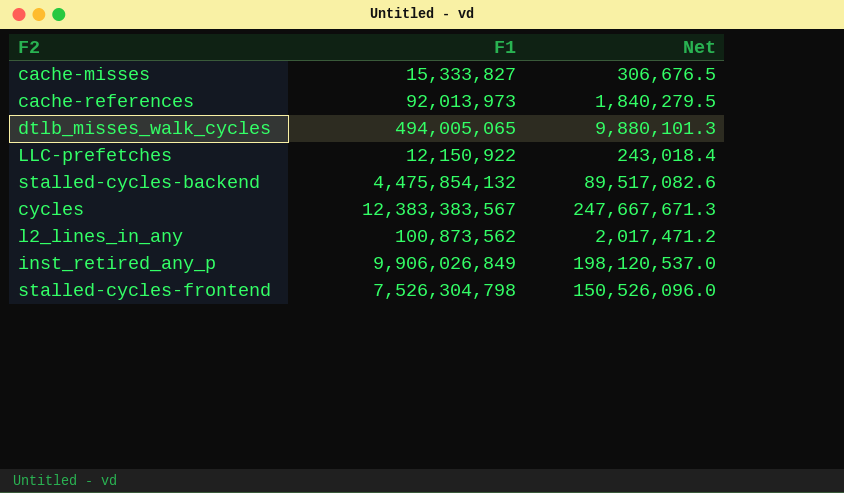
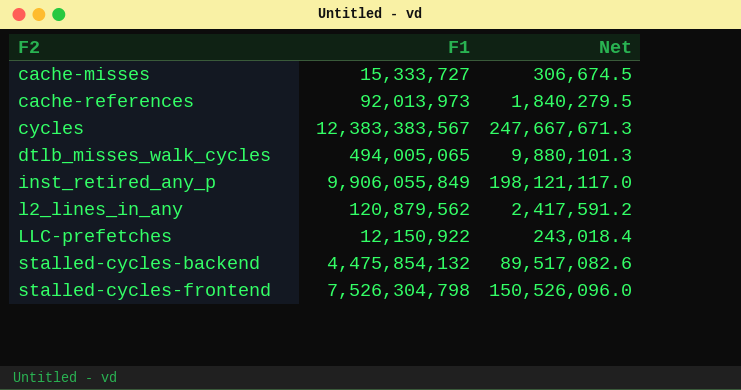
row order: none -> F2 ascending
cache-misses | F1: 15,333,827 -> 15,333,727
cache-misses | Net: 306,676.5 -> 306,674.5
inst_retired_any_p | F1: 9,906,026,849 -> 9,906,055,849
inst_retired_any_p | Net: 198,120,537.0 -> 198,121,117.0
l2_lines_in_any | F1: 100,873,562 -> 120,879,562
l2_lines_in_any | Net: 2,017,471.2 -> 2,417,591.2

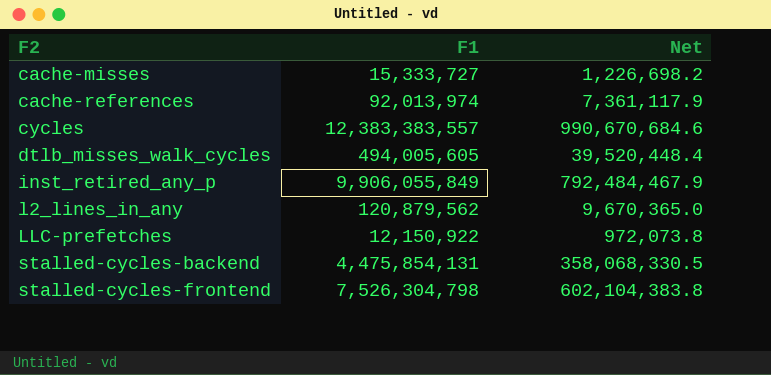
column Net | formula: [F1] * 0.02 -> [F1] * 0.08
cache-references | F1: 92,013,973 -> 92,013,974
cycles | F1: 12,383,383,567 -> 12,383,383,557
dtlb_misses_walk_cycles | F1: 494,005,065 -> 494,005,605
stalled-cycles-backend | F1: 4,475,854,132 -> 4,475,854,131

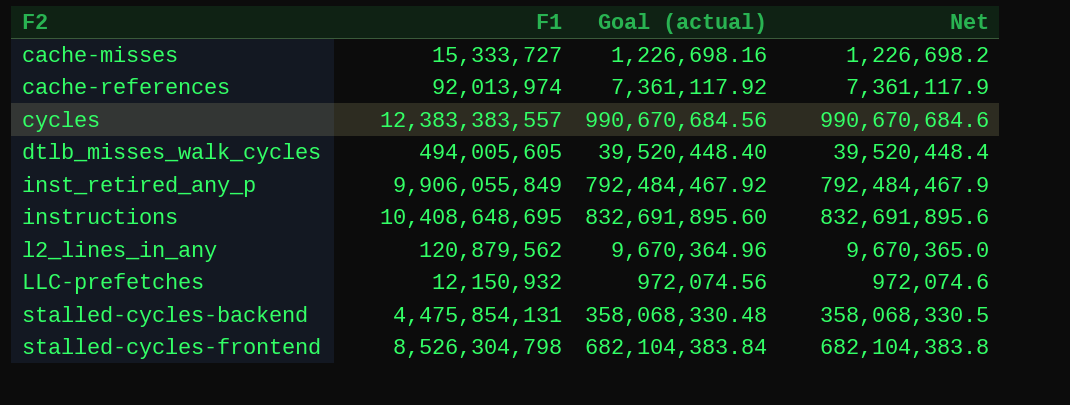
column Goal (actual) | formula: none -> [F1] * 0.08
row instructions: none -> 10,408,648,695 | 832,691,895.60 | 832,691,895.6
LLC-prefetches | F1: 12,150,922 -> 12,150,932
LLC-prefetches | Net: 972,073.8 -> 972,074.6
stalled-cycles-frontend | F1: 7,526,304,798 -> 8,526,304,798
stalled-cycles-frontend | Net: 602,104,383.8 -> 682,104,383.8

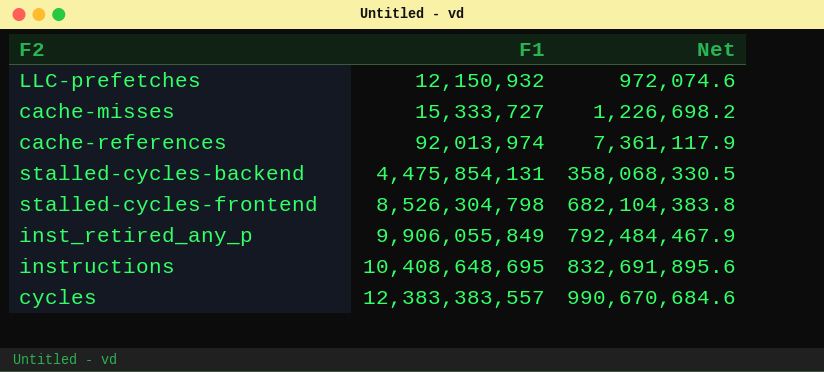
row order: F2 ascending -> F1 ascending
column Goal (actual) | formula: [F1] * 0.08 -> none
row dtlb_misses_walk_cycles: 494,005,605 | 39,520,448.40 | 39,520,448.4 -> none
row l2_lines_in_any: 120,879,562 | 9,670,364.96 | 9,670,365.0 -> none

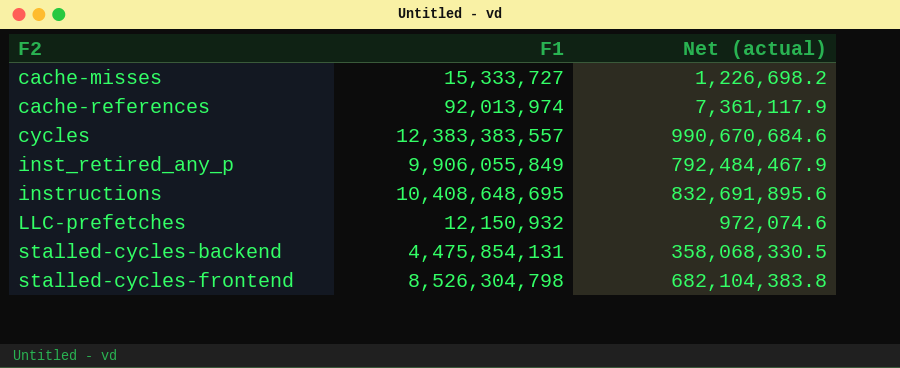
row order: F1 ascending -> F2 ascending
column name: Net -> Net (actual)

